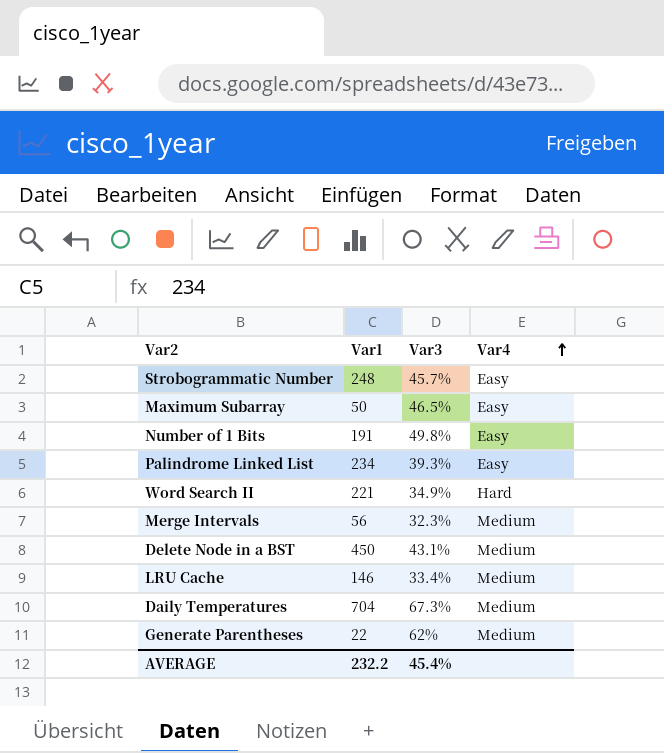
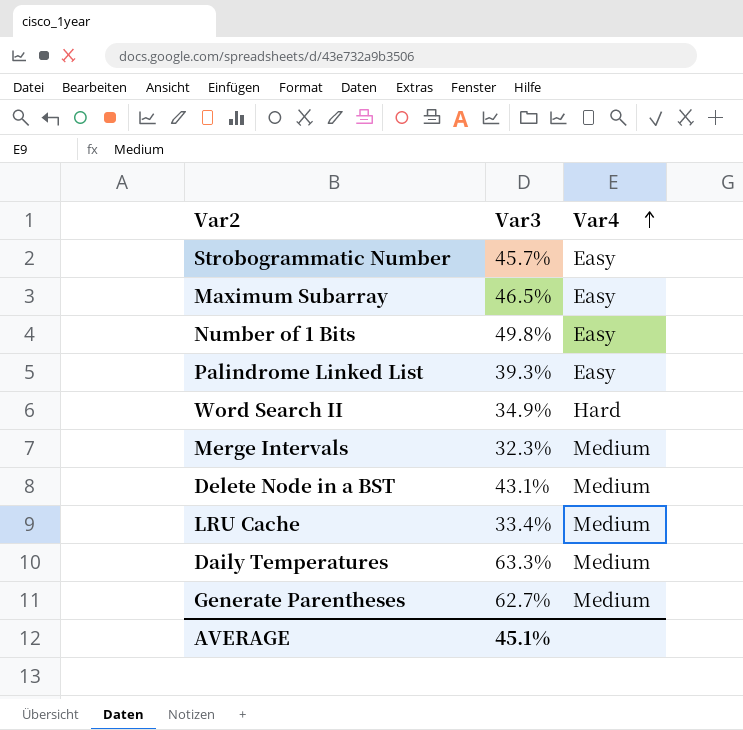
column Var1 | position: 2 -> none
Daily Temperatures | Var3: 67.3% -> 63.3%
Generate Parentheses | Var3: 62% -> 62.7%
AVERAGE | Var3: 45.4% -> 45.1%

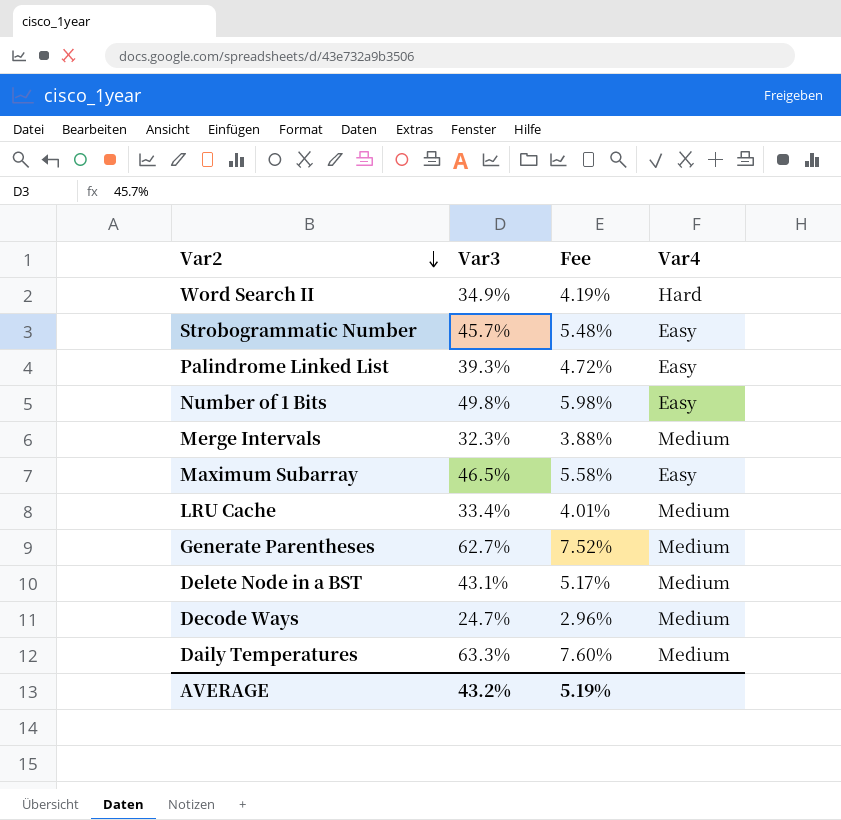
row order: Var4 ascending -> Var2 descending
column Fee | formula: none -> [Var3] * 0.12
row Decode Ways: none -> 24.7% | 2.96% | Medium
AVERAGE | Var3: 45.1% -> 43.2%

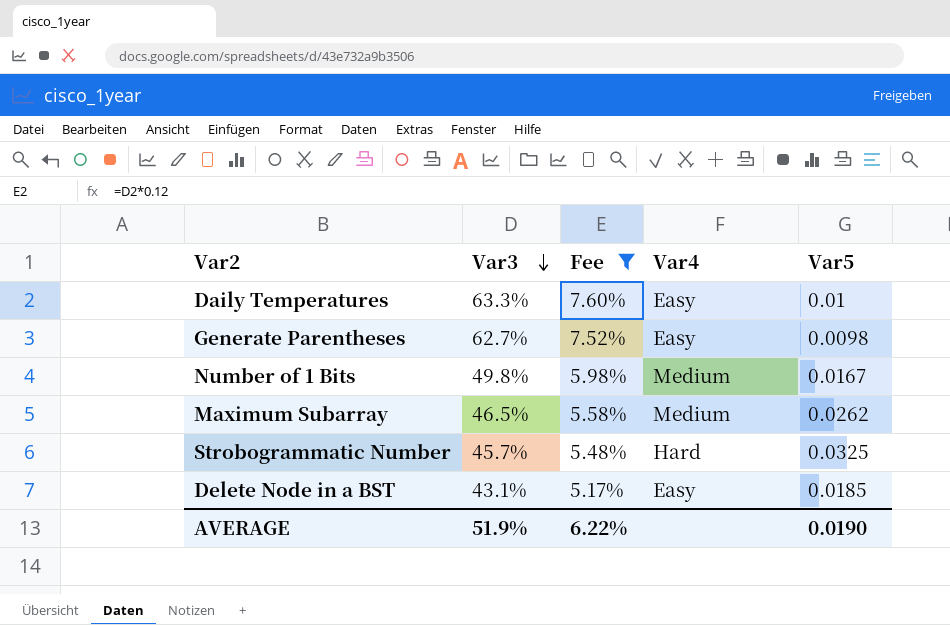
filter: none -> Fee >= 5.17%
row order: Var2 descending -> Var3 descending
column Var5 | position: none -> 5
Daily Temperatures | Var4: Medium -> Easy
Generate Parentheses | Var4: Medium -> Easy
Number of 1 Bits | Var4: Easy -> Medium
Maximum Subarray | Var4: Easy -> Medium
Strobogrammatic Number | Var4: Easy -> Hard
Delete Node in a BST | Var4: Medium -> Easy
AVERAGE | Var3: 43.2% -> 51.9%
AVERAGE | Fee: 5.19% -> 6.22%

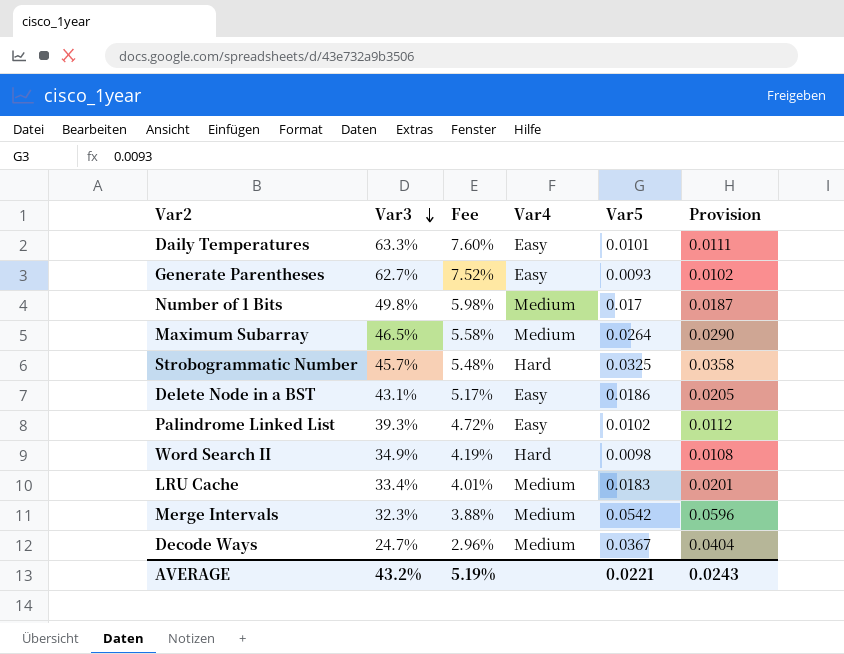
filter: Fee >= 5.17% -> none
column Provision | formula: none -> [Var5] * 1.1
Daily Temperatures | Var5: 0.01 -> 0.0101
Generate Parentheses | Var5: 0.0098 -> 0.0093
Number of 1 Bits | Var5: 0.0167 -> 0.017
Maximum Subarray | Var5: 0.0262 -> 0.0264
Delete Node in a BST | Var5: 0.0185 -> 0.0186
AVERAGE | Var3: 51.9% -> 43.2%
AVERAGE | Fee: 6.22% -> 5.19%
AVERAGE | Var5: 0.0190 -> 0.0221

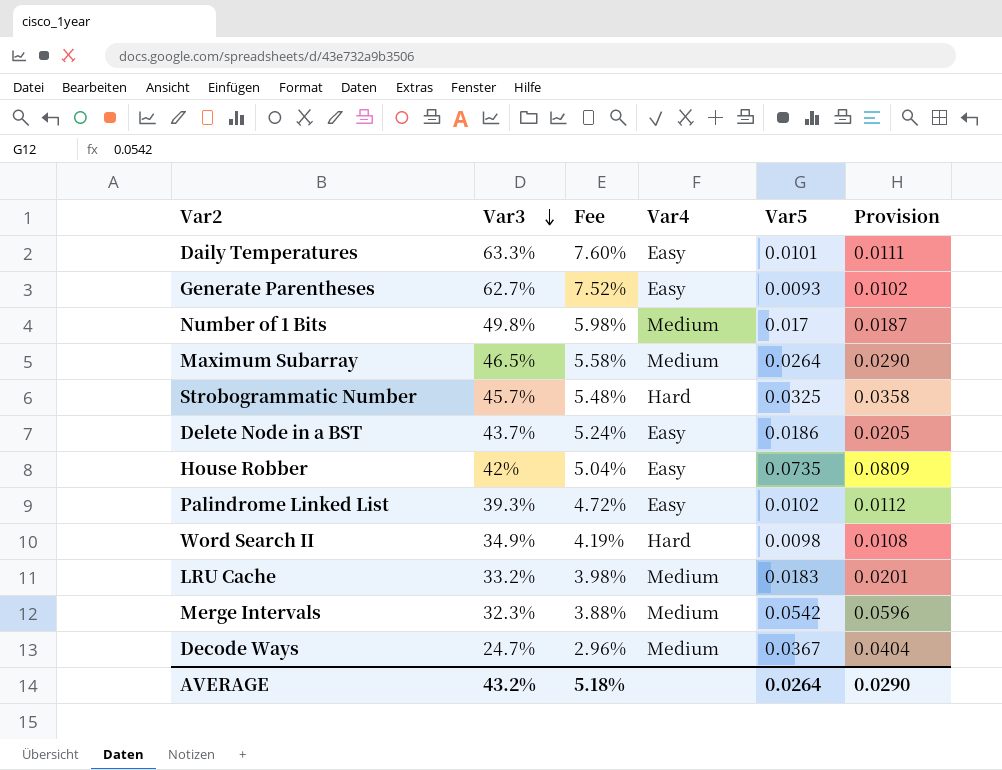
Delete Node in a BST | Var3: 43.1% -> 43.7%
Delete Node in a BST | Fee: 5.17% -> 5.24%
row House Robber: none -> 42% | 5.04% | Easy | 0.0735 | 0.0809
LRU Cache | Var3: 33.4% -> 33.2%
LRU Cache | Fee: 4.01% -> 3.98%
AVERAGE | Fee: 5.19% -> 5.18%
AVERAGE | Var5: 0.0221 -> 0.0264
AVERAGE | Provision: 0.0243 -> 0.0290

